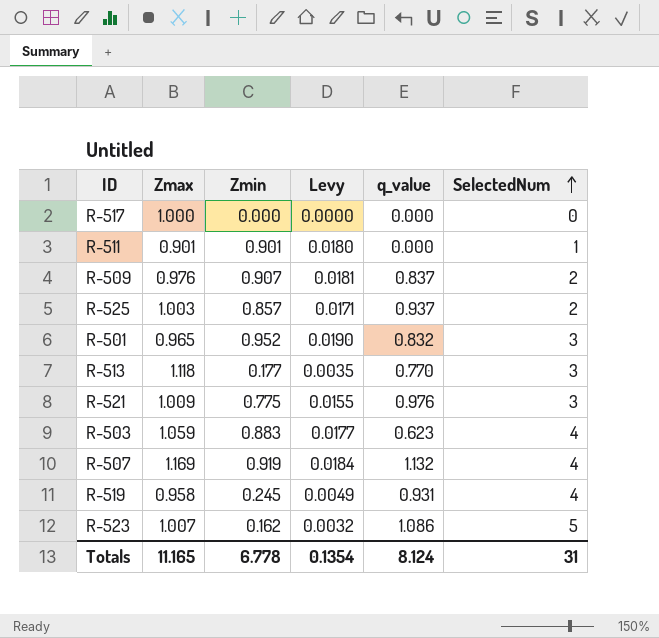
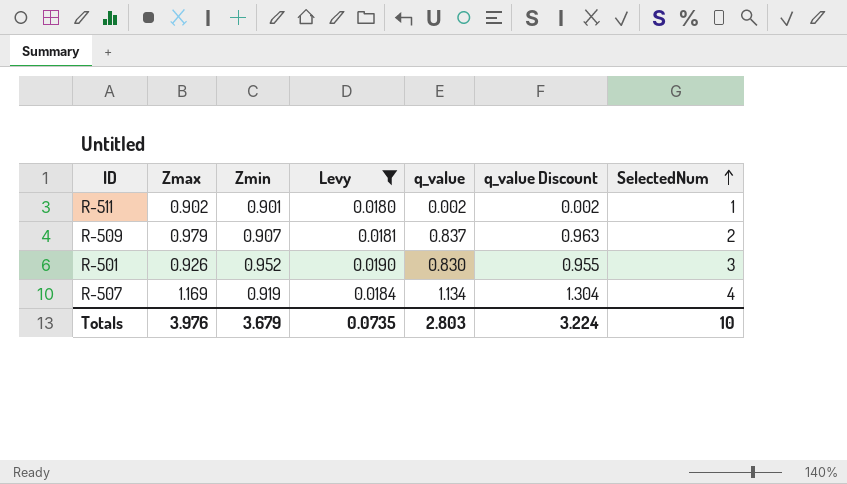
filter: none -> Levy >= 0.0180
column q_value Discount | formula: none -> [q_value] * 1.15
R-511 | Zmax: 0.901 -> 0.902
R-511 | q_value: 0.000 -> 0.002
R-509 | Zmax: 0.976 -> 0.979
R-501 | Zmax: 0.965 -> 0.926
R-501 | q_value: 0.832 -> 0.830
R-507 | q_value: 1.132 -> 1.134
Totals | Zmax: 11.165 -> 3.976
Totals | Zmin: 6.778 -> 3.679
Totals | Levy: 0.1354 -> 0.0735
Totals | q_value: 8.124 -> 2.803
Totals | SelectedNum: 31 -> 10

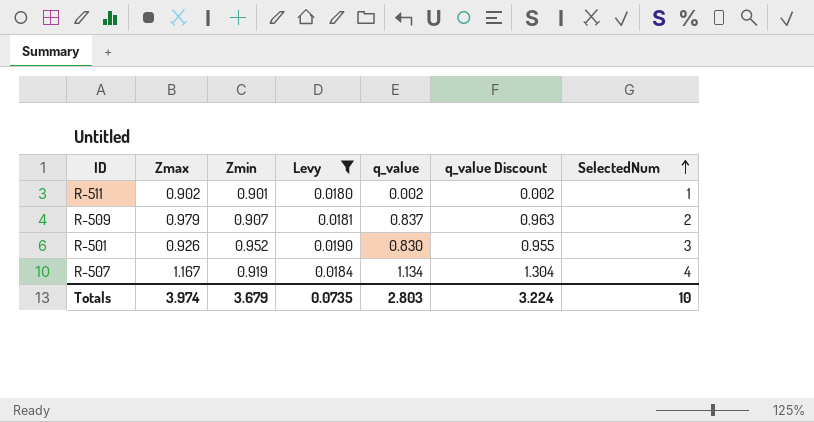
R-507 | Zmax: 1.169 -> 1.167
Totals | Zmax: 3.976 -> 3.974

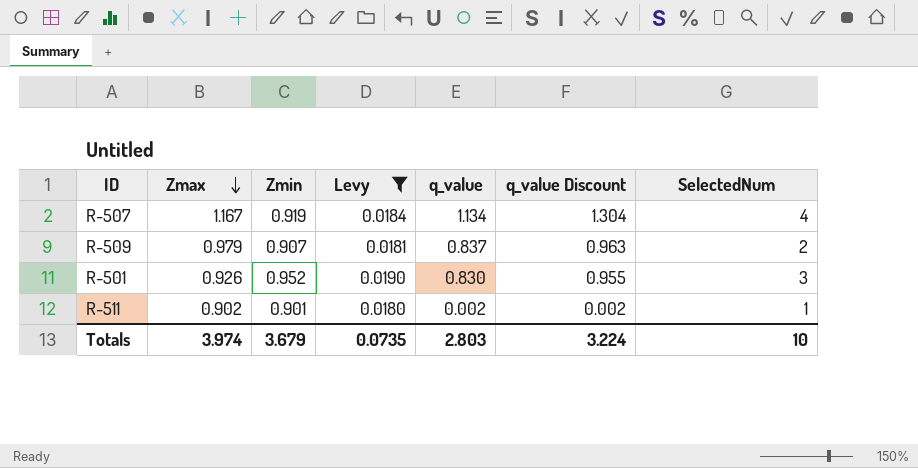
row order: SelectedNum ascending -> Zmax descending

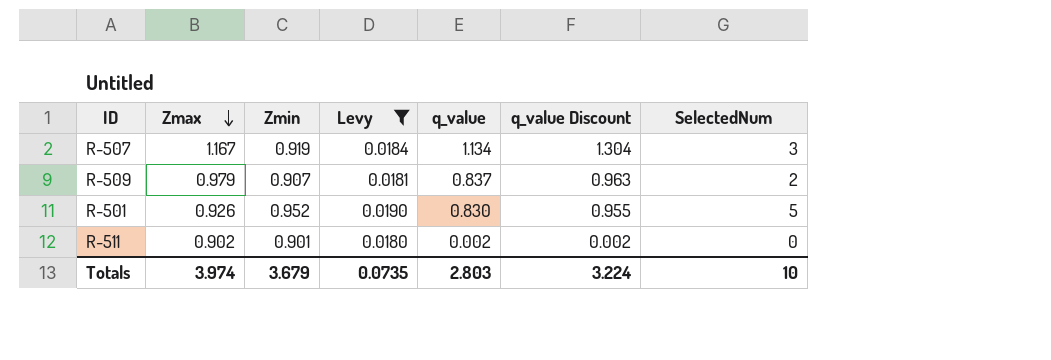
R-507 | SelectedNum: 4 -> 3
R-501 | SelectedNum: 3 -> 5
R-511 | SelectedNum: 1 -> 0

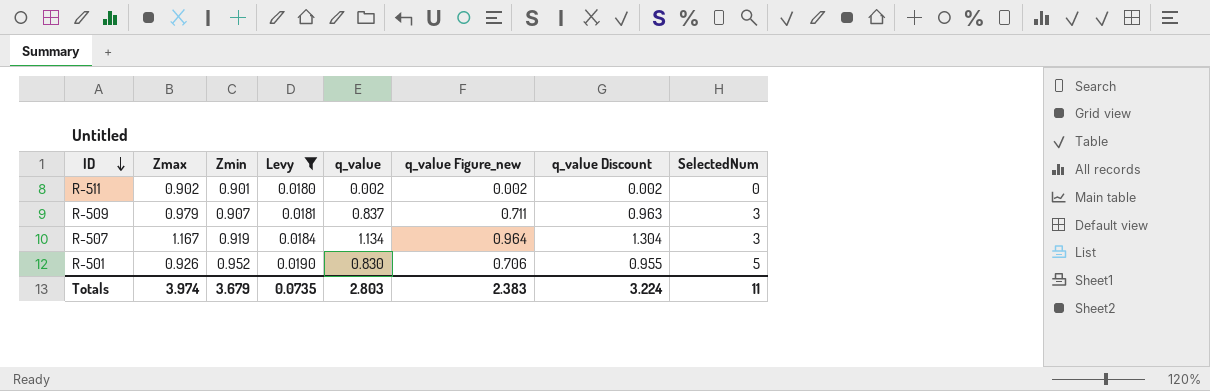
row order: Zmax descending -> ID descending
column q_value Figure_new | formula: none -> [q_value] * 0.85
R-509 | SelectedNum: 2 -> 3
Totals | SelectedNum: 10 -> 11

